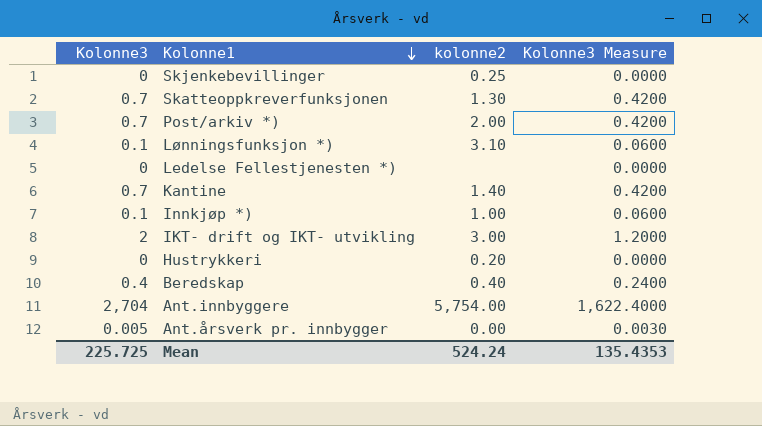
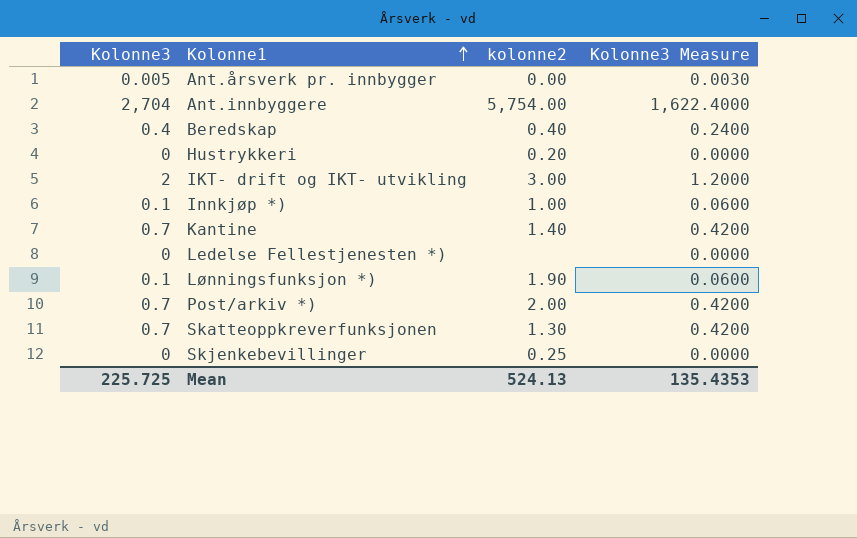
row order: Kolonne1 descending -> Kolonne1 ascending
Lønningsfunksjon *) | kolonne2: 3.10 -> 1.90
Mean | kolonne2: 524.24 -> 524.13

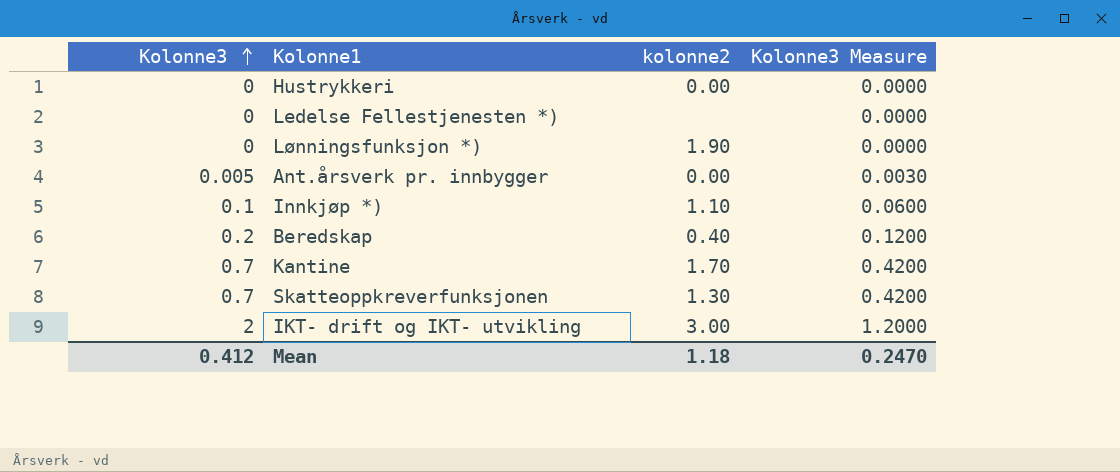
row order: Kolonne1 ascending -> Kolonne3 ascending
row Ant.innbyggere: 2,704 | 5,754.00 | 1,622.4000 -> none
row Post/arkiv *): 0.7 | 2.00 | 0.4200 -> none
row Skjenkebevillinger: 0 | 0.25 | 0.0000 -> none
Hustrykkeri | kolonne2: 0.20 -> 0.00
Lønningsfunksjon *) | Kolonne3: 0.1 -> 0
Lønningsfunksjon *) | Kolonne3 Measure: 0.0600 -> 0.0000
Innkjøp *) | kolonne2: 1.00 -> 1.10
Beredskap | Kolonne3: 0.4 -> 0.2
Beredskap | Kolonne3 Measure: 0.2400 -> 0.1200
Kantine | kolonne2: 1.40 -> 1.70
Mean | Kolonne3: 225.725 -> 0.412
Mean | kolonne2: 524.13 -> 1.18
Mean | Kolonne3 Measure: 135.4353 -> 0.2470

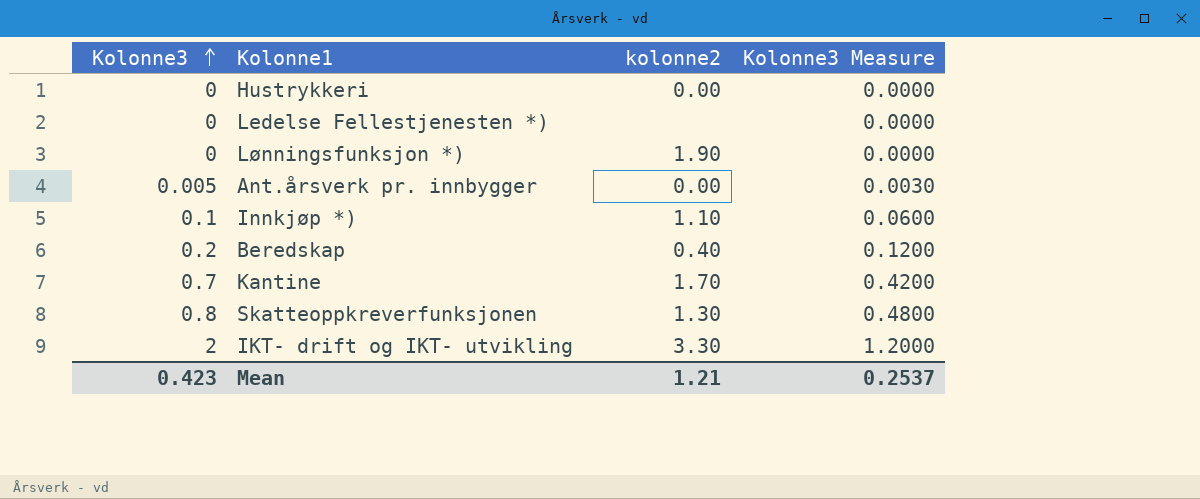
Skatteoppkreverfunksjonen | Kolonne3: 0.7 -> 0.8
Skatteoppkreverfunksjonen | Kolonne3 Measure: 0.4200 -> 0.4800
IKT- drift og IKT- utvikling | kolonne2: 3.00 -> 3.30
Mean | Kolonne3: 0.412 -> 0.423
Mean | kolonne2: 1.18 -> 1.21
Mean | Kolonne3 Measure: 0.2470 -> 0.2537

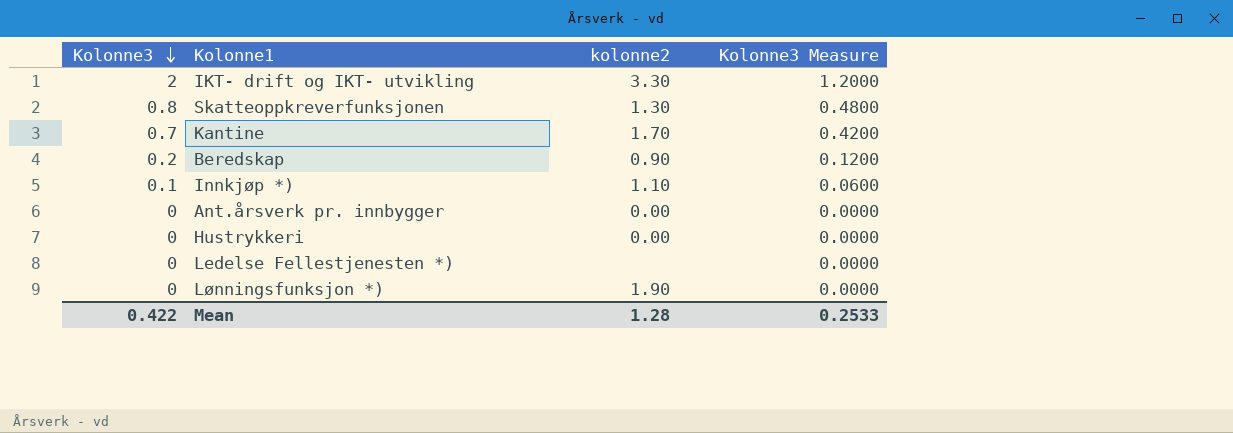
row order: Kolonne3 ascending -> Kolonne3 descending
Beredskap | kolonne2: 0.40 -> 0.90
Ant.årsverk pr. innbygger | Kolonne3: 0.005 -> 0
Ant.årsverk pr. innbygger | Kolonne3 Measure: 0.0030 -> 0.0000
Mean | Kolonne3: 0.423 -> 0.422
Mean | kolonne2: 1.21 -> 1.28
Mean | Kolonne3 Measure: 0.2537 -> 0.2533

